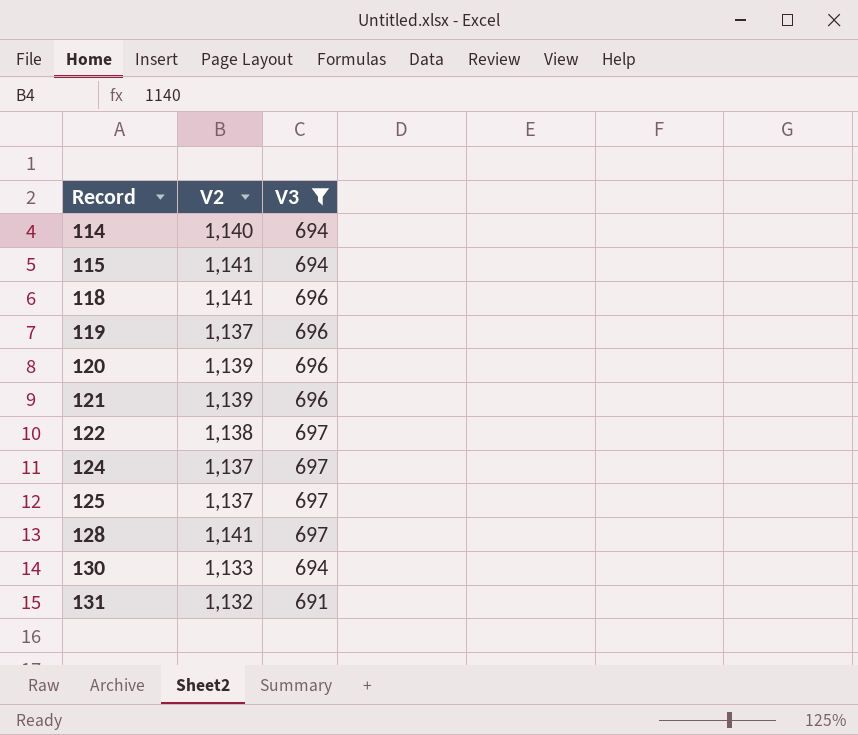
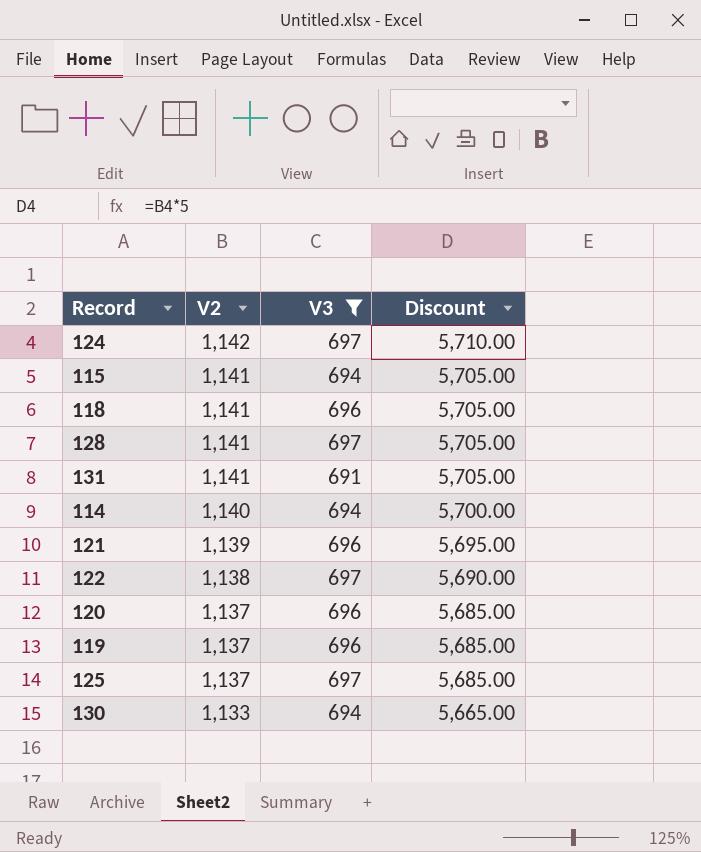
row order: Record ascending -> V2 descending
column Discount | formula: none -> [V2] * 5
124 | V2: 1,137 -> 1,142
131 | V2: 1,132 -> 1,141
120 | V2: 1,139 -> 1,137

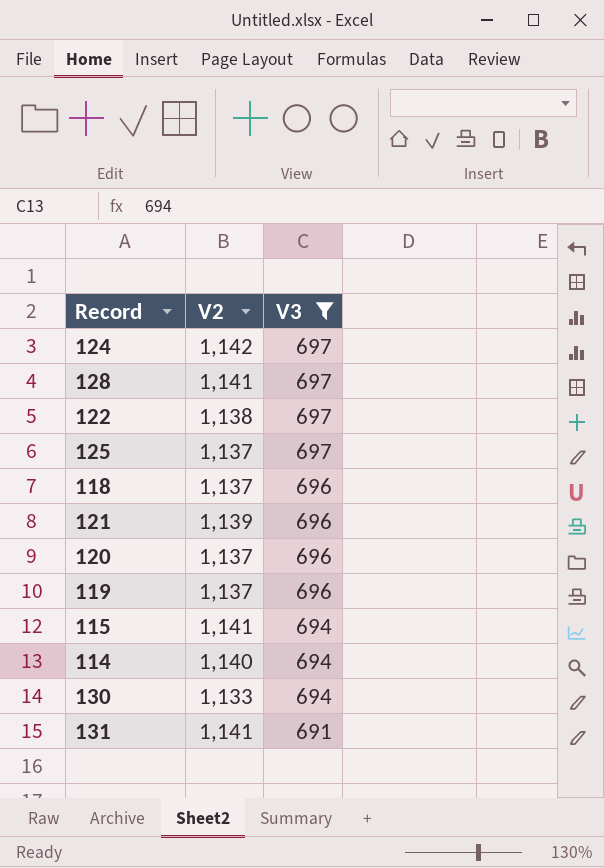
row order: V2 descending -> V3 descending
column Discount | formula: [V2] * 5 -> none
118 | V2: 1,141 -> 1,137

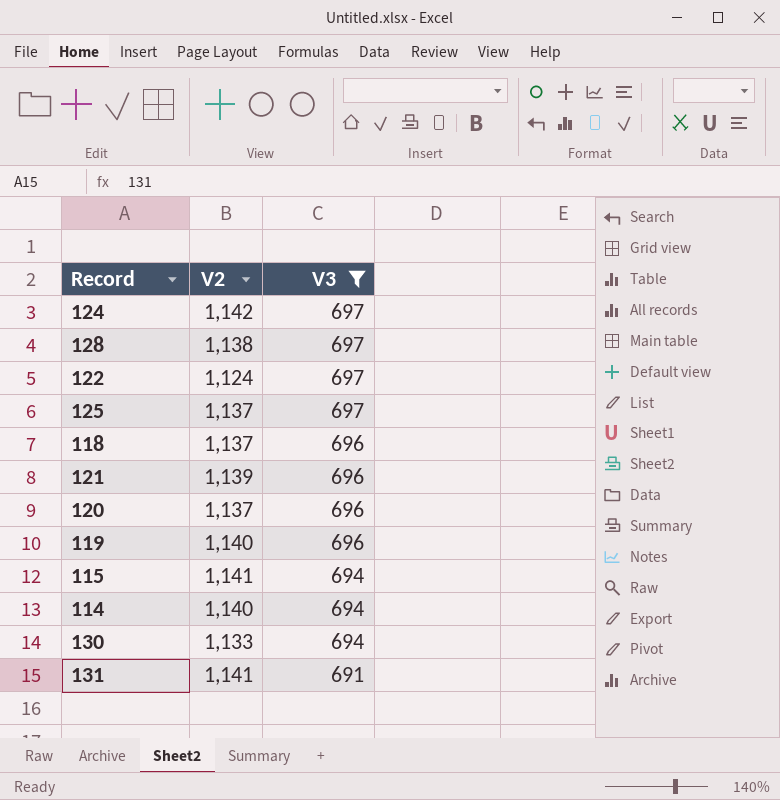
128 | V2: 1,141 -> 1,138
122 | V2: 1,138 -> 1,124
119 | V2: 1,137 -> 1,140

